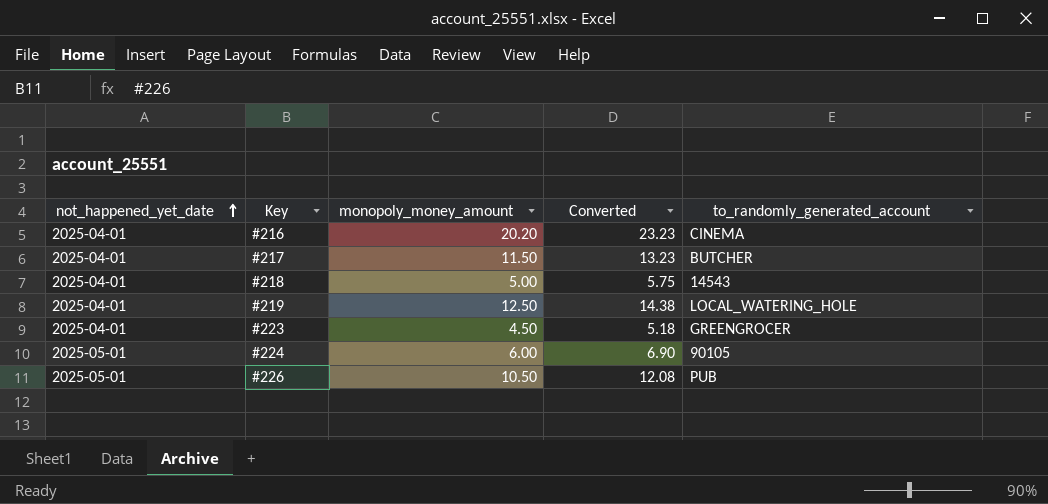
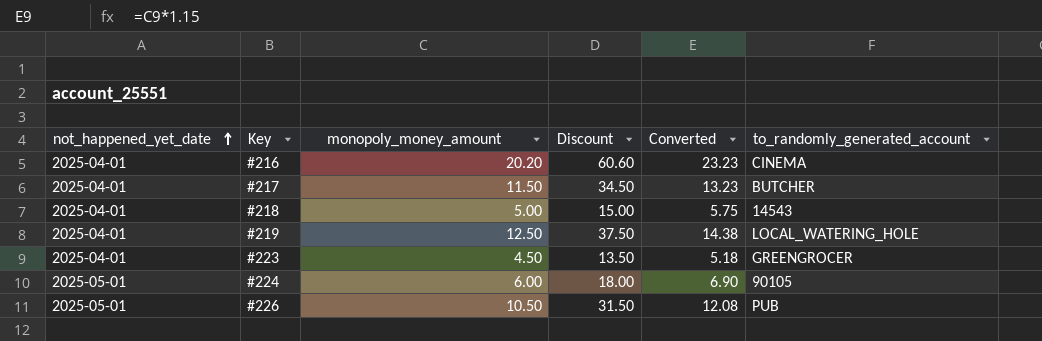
column Discount | formula: none -> [monopoly_money_amount] * 3

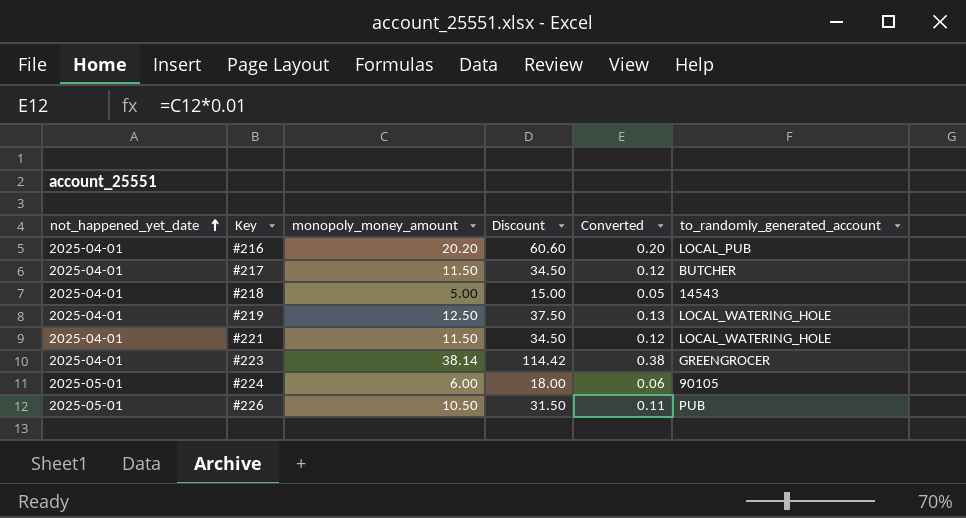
column Converted | formula: [monopoly_money_amount] * 1.15 -> [monopoly_money_amount] * 0.01
#216 | to_randomly_generated_account: CINEMA -> LOCAL_PUB
row #221: none -> 2025-04-01 | 11.50 | 34.50 | 0.12 | LOCAL_WATERING_HOLE
#223 | monopoly_money_amount: 4.50 -> 38.14
#223 | Discount: 13.50 -> 114.42

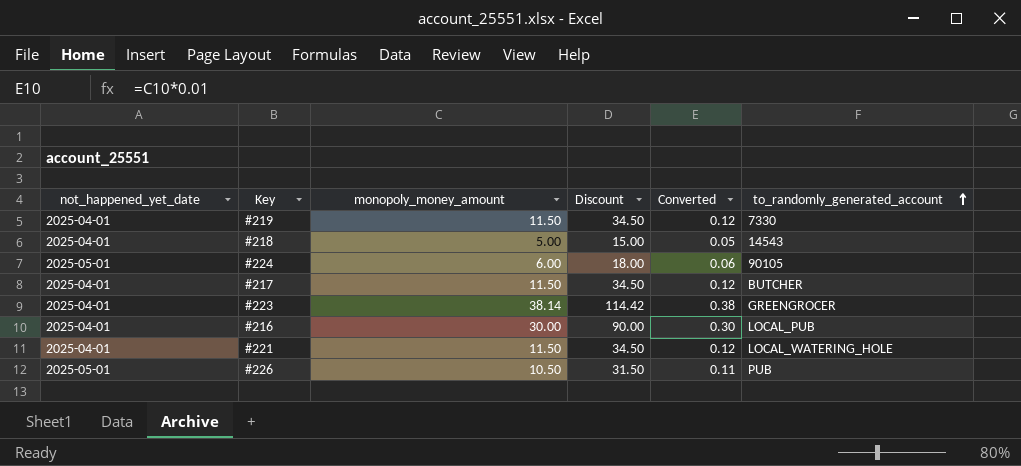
row order: not_happened_yet_date ascending -> to_randomly_generated_account ascending
#219 | monopoly_money_amount: 12.50 -> 11.50
#219 | Discount: 37.50 -> 34.50
#219 | Converted: 0.13 -> 0.12
#219 | to_randomly_generated_account: LOCAL_WATERING_HOLE -> 7330
#216 | monopoly_money_amount: 20.20 -> 30.00
#216 | Discount: 60.60 -> 90.00
#216 | Converted: 0.20 -> 0.30

